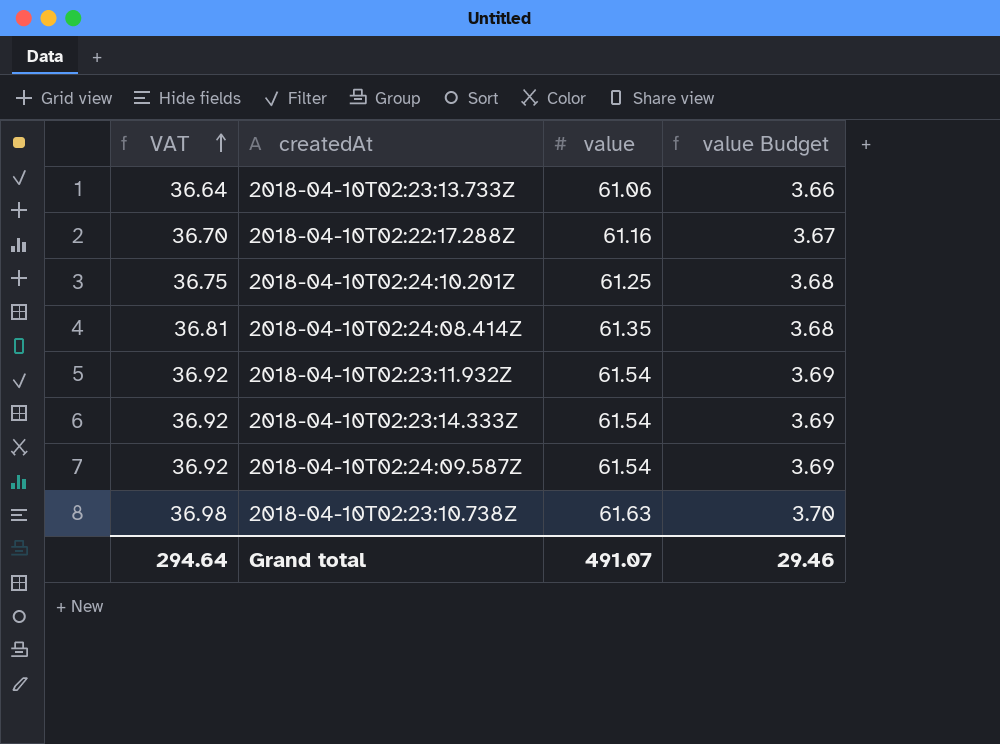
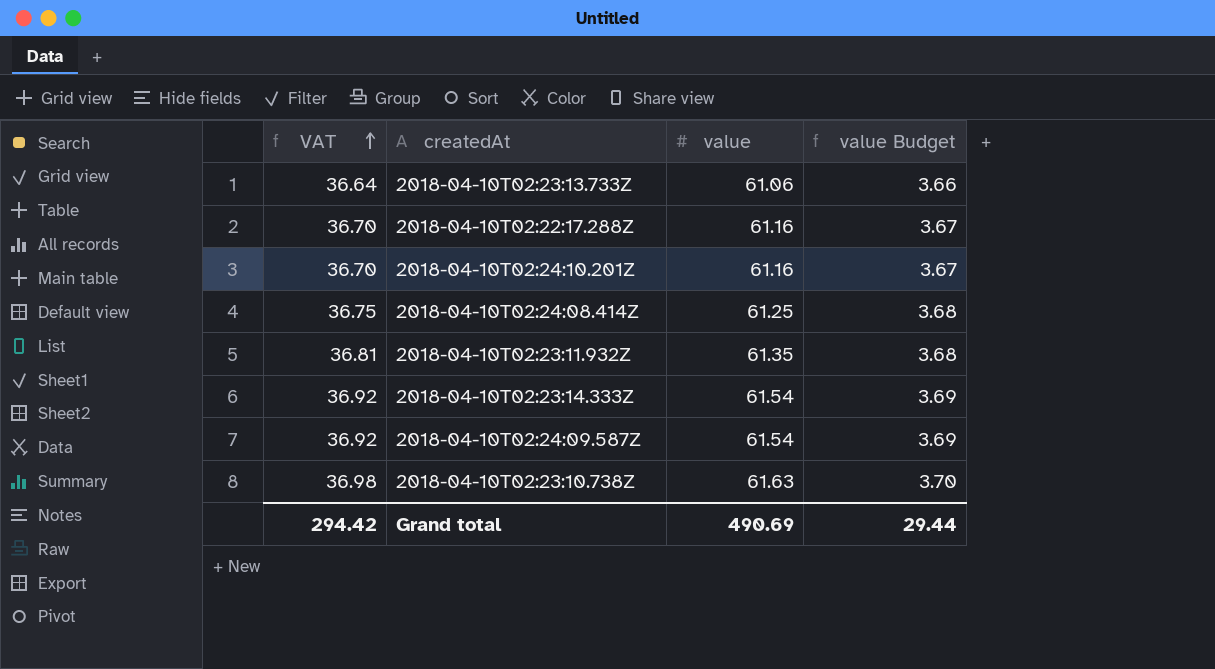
2018-04-10T02:24:10.201Z | VAT: 36.75 -> 36.70
2018-04-10T02:24:10.201Z | value: 61.25 -> 61.16
2018-04-10T02:24:10.201Z | value Budget: 3.68 -> 3.67
2018-04-10T02:24:08.414Z | VAT: 36.81 -> 36.75
2018-04-10T02:24:08.414Z | value: 61.35 -> 61.25
2018-04-10T02:23:11.932Z | VAT: 36.92 -> 36.81
2018-04-10T02:23:11.932Z | value: 61.54 -> 61.35
2018-04-10T02:23:11.932Z | value Budget: 3.69 -> 3.68
Grand total | VAT: 294.64 -> 294.42
Grand total | value: 491.07 -> 490.69
Grand total | value Budget: 29.46 -> 29.44

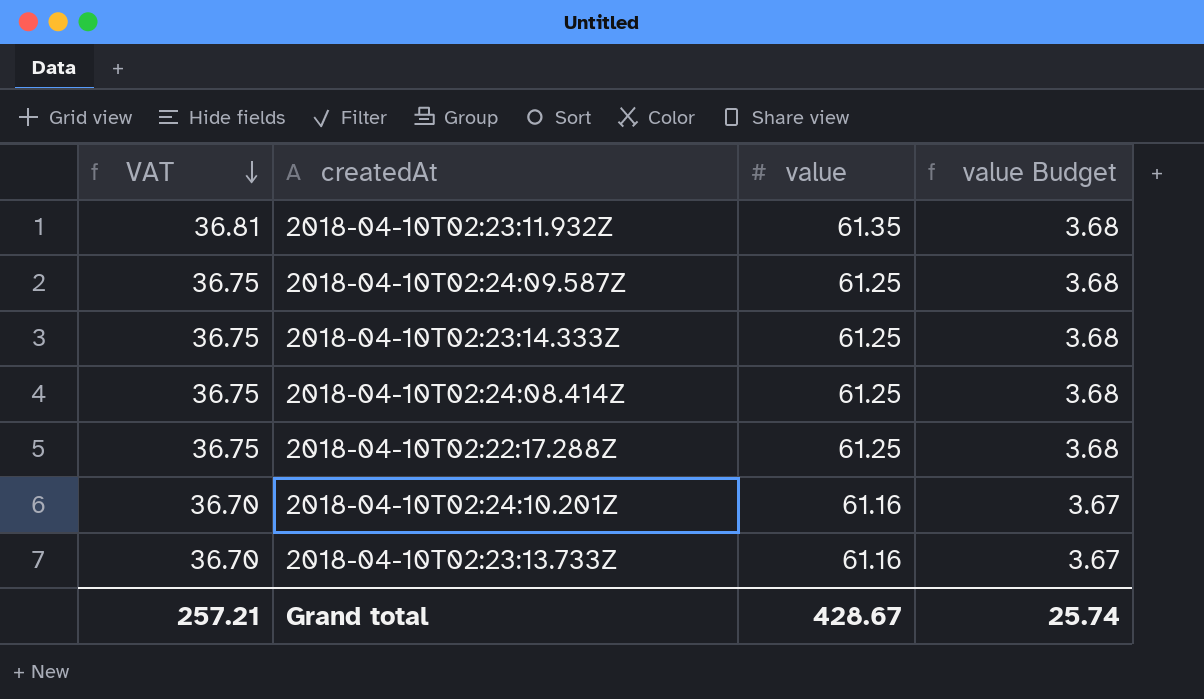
row order: VAT ascending -> VAT descending
row 2018-04-10T02:23:10.738Z: 36.98 | 61.63 | 3.70 -> none
2018-04-10T02:24:09.587Z | VAT: 36.92 -> 36.75
2018-04-10T02:24:09.587Z | value: 61.54 -> 61.25
2018-04-10T02:24:09.587Z | value Budget: 3.69 -> 3.68
2018-04-10T02:23:14.333Z | VAT: 36.92 -> 36.75
2018-04-10T02:23:14.333Z | value: 61.54 -> 61.25
2018-04-10T02:23:14.333Z | value Budget: 3.69 -> 3.68
2018-04-10T02:22:17.288Z | VAT: 36.70 -> 36.75
2018-04-10T02:22:17.288Z | value: 61.16 -> 61.25
2018-04-10T02:22:17.288Z | value Budget: 3.67 -> 3.68
2018-04-10T02:23:13.733Z | VAT: 36.64 -> 36.70
2018-04-10T02:23:13.733Z | value: 61.06 -> 61.16
2018-04-10T02:23:13.733Z | value Budget: 3.66 -> 3.67
Grand total | VAT: 294.42 -> 257.21
Grand total | value: 490.69 -> 428.67
Grand total | value Budget: 29.44 -> 25.74

